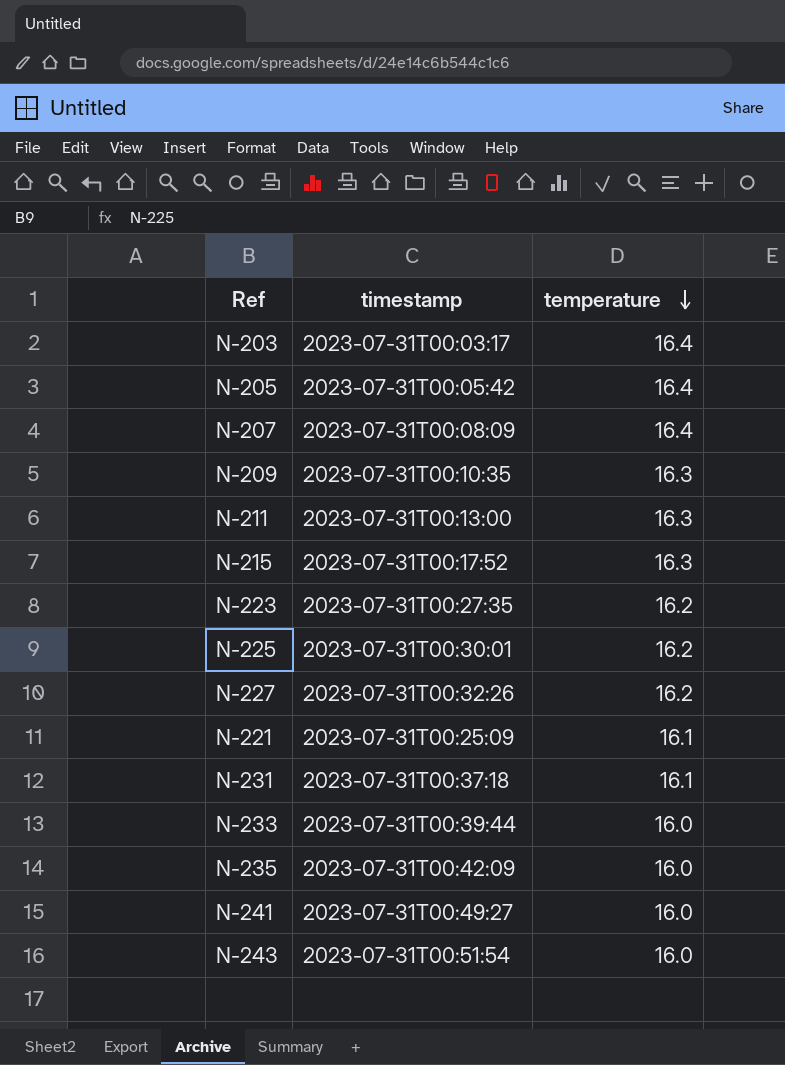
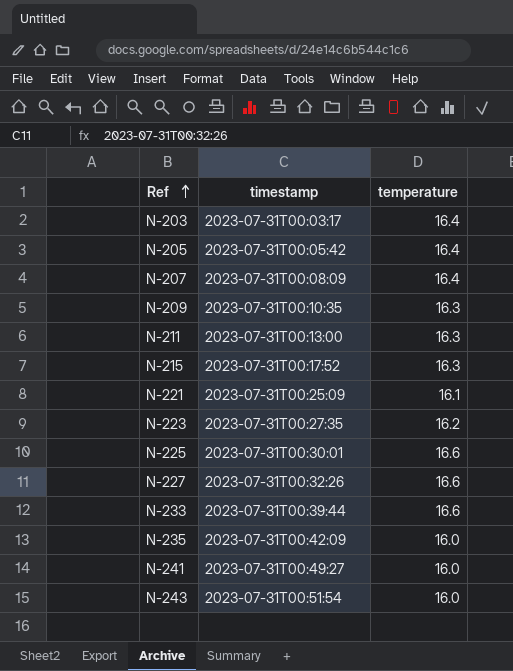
row order: temperature descending -> Ref ascending
row N-231: 2023-07-31T00:37:18 | 16.1 -> none
N-225 | temperature: 16.2 -> 16.6
N-227 | temperature: 16.2 -> 16.6
N-233 | temperature: 16.0 -> 16.6

